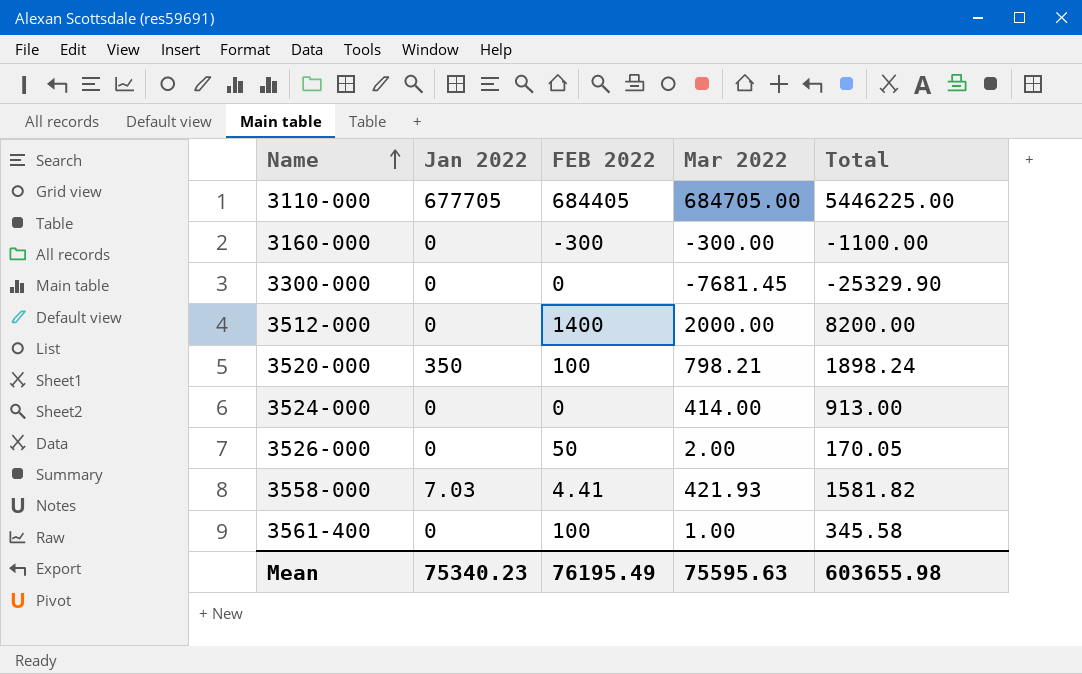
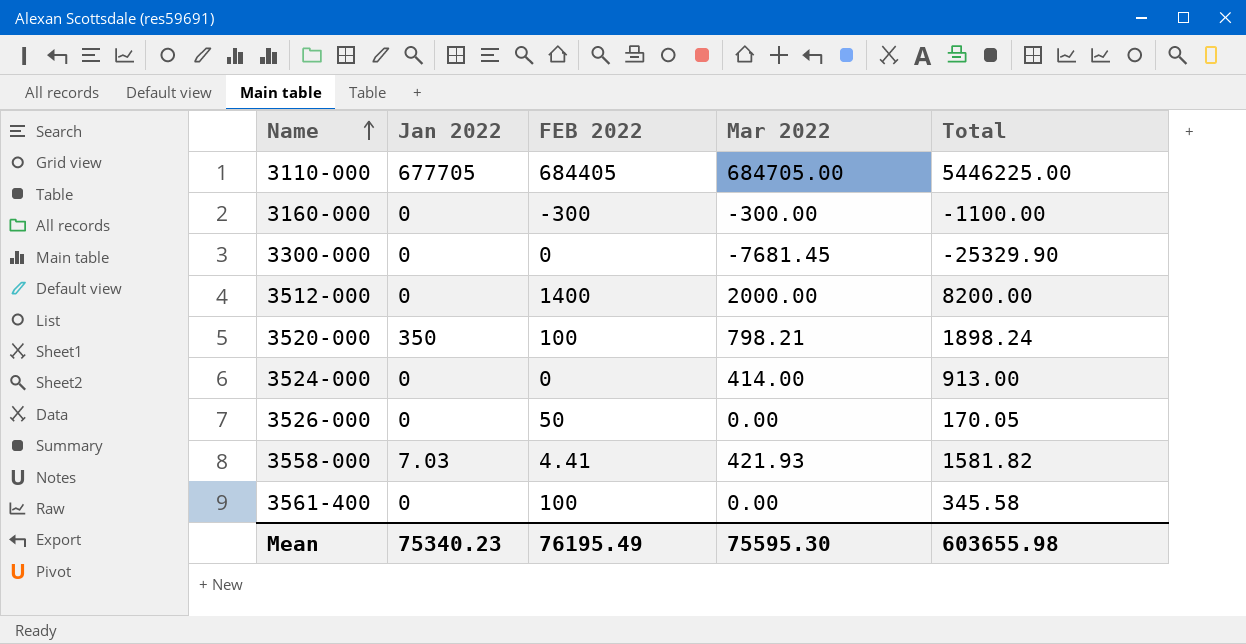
3526-000 | Mar 2022: 2.00 -> 0.00
3561-400 | Mar 2022: 1.00 -> 0.00
Mean | Mar 2022: 75595.63 -> 75595.30

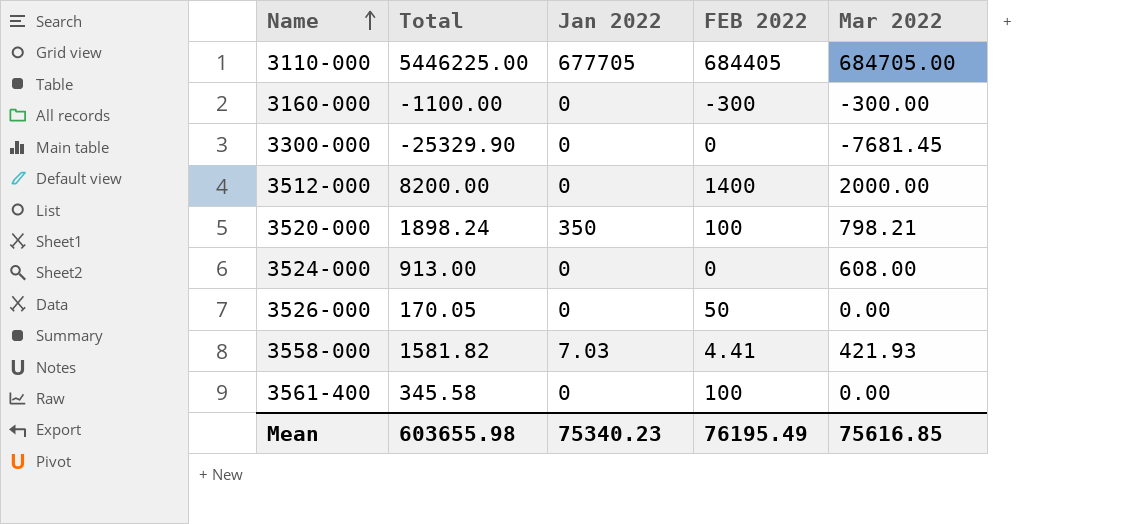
column Total | position: 5 -> 2
3524-000 | Mar 2022: 414.00 -> 608.00
Mean | Mar 2022: 75595.30 -> 75616.85

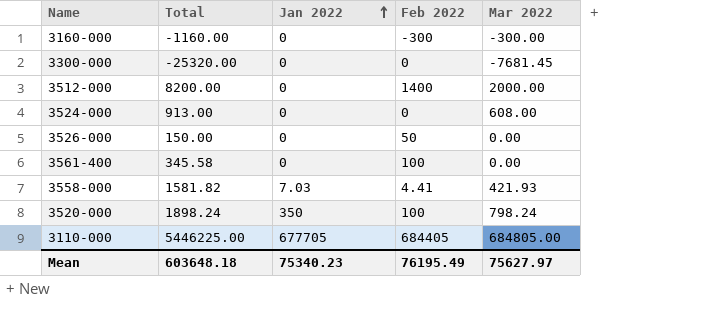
row order: Name ascending -> Jan 2022 ascending
column name: FEB 2022 -> Feb 2022
3160-000 | Total: -1100.00 -> -1160.00
3300-000 | Total: -25329.90 -> -25320.00
3526-000 | Total: 170.05 -> 150.00
3520-000 | Mar 2022: 798.21 -> 798.24
3110-000 | Mar 2022: 684705.00 -> 684805.00
Mean | Total: 603655.98 -> 603648.18
Mean | Mar 2022: 75616.85 -> 75627.97

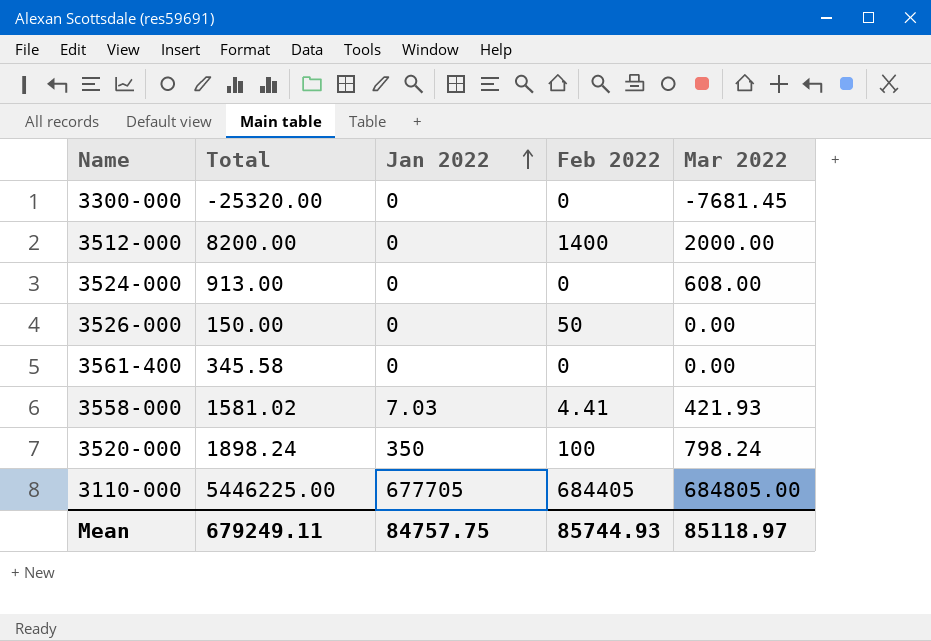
row 3160-000: -1160.00 | 0 | -300 | -300.00 -> none
3561-400 | Feb 2022: 100 -> 0
3558-000 | Total: 1581.82 -> 1581.02
Mean | Total: 603648.18 -> 679249.11
Mean | Jan 2022: 75340.23 -> 84757.75
Mean | Feb 2022: 76195.49 -> 85744.93
Mean | Mar 2022: 75627.97 -> 85118.97

